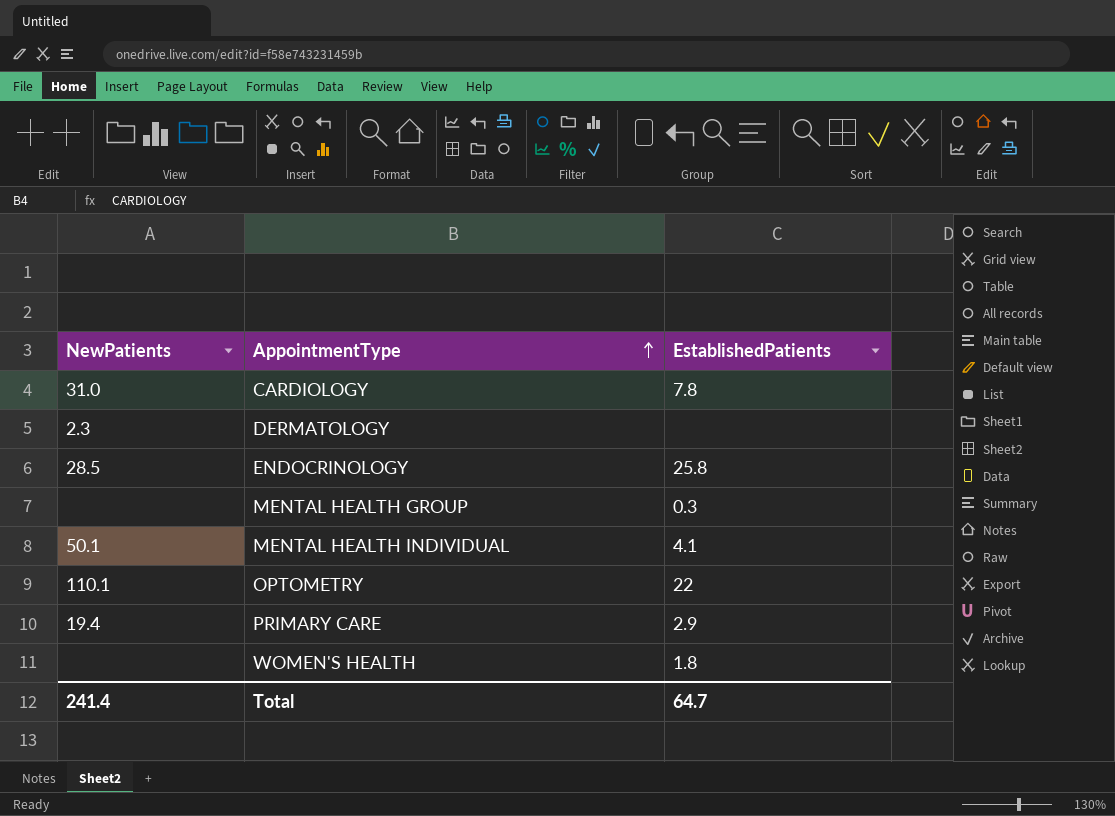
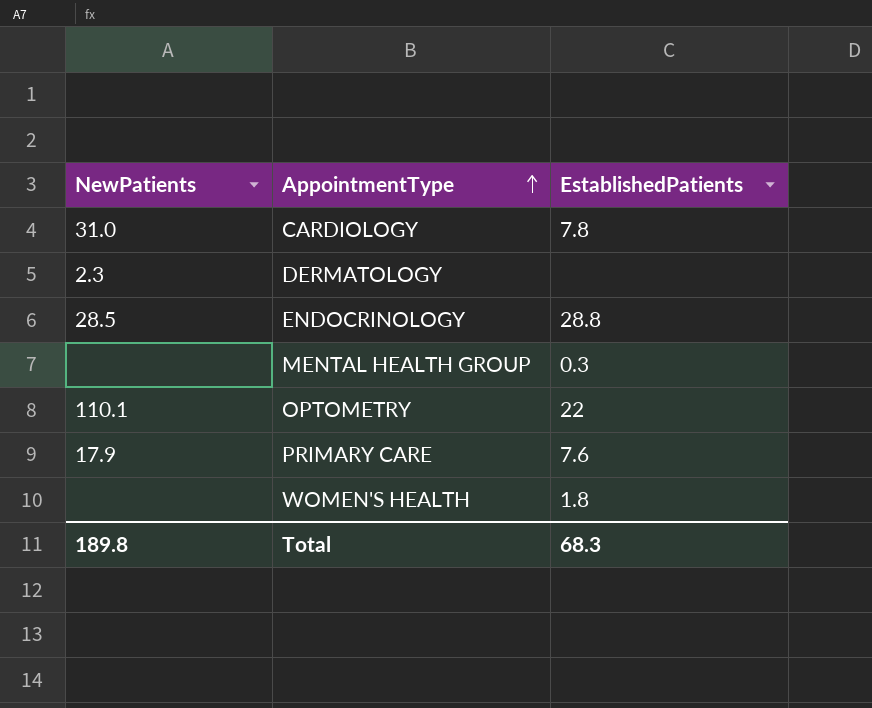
row MENTAL HEALTH INDIVIDUAL: 50.1 | 4.1 -> none
ENDOCRINOLOGY | EstablishedPatients: 25.8 -> 28.8
PRIMARY CARE | NewPatients: 19.4 -> 17.9
PRIMARY CARE | EstablishedPatients: 2.9 -> 7.6
Total | NewPatients: 241.4 -> 189.8
Total | EstablishedPatients: 64.7 -> 68.3

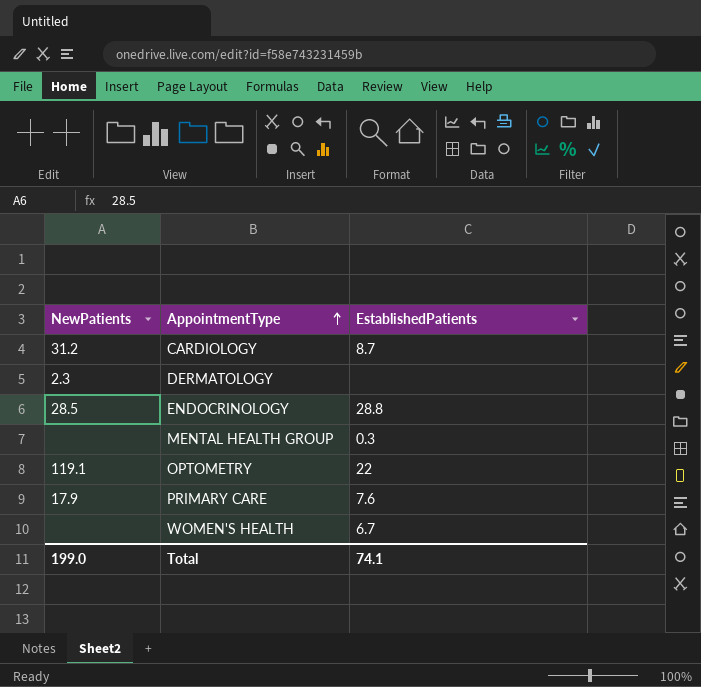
CARDIOLOGY | NewPatients: 31.0 -> 31.2
CARDIOLOGY | EstablishedPatients: 7.8 -> 8.7
OPTOMETRY | NewPatients: 110.1 -> 119.1
WOMEN'S HEALTH | EstablishedPatients: 1.8 -> 6.7
Total | NewPatients: 189.8 -> 199.0
Total | EstablishedPatients: 68.3 -> 74.1

